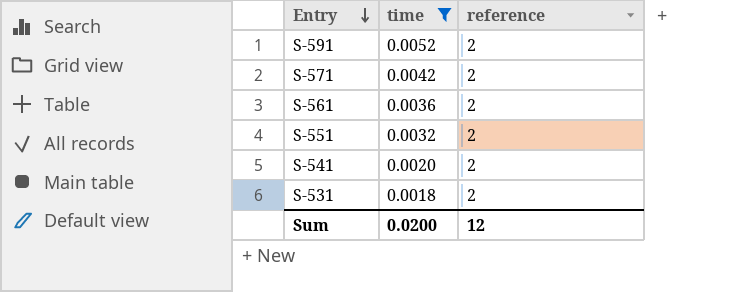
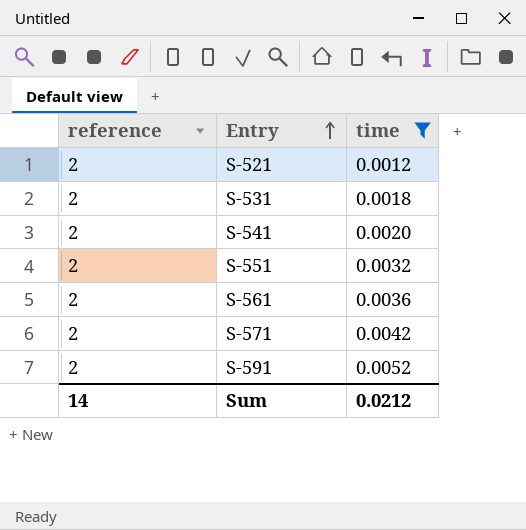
row order: Entry descending -> Entry ascending
column reference | position: 3 -> 1
row S-521: none -> 2 | 0.0012
Sum | reference: 12 -> 14
Sum | time: 0.0200 -> 0.0212

